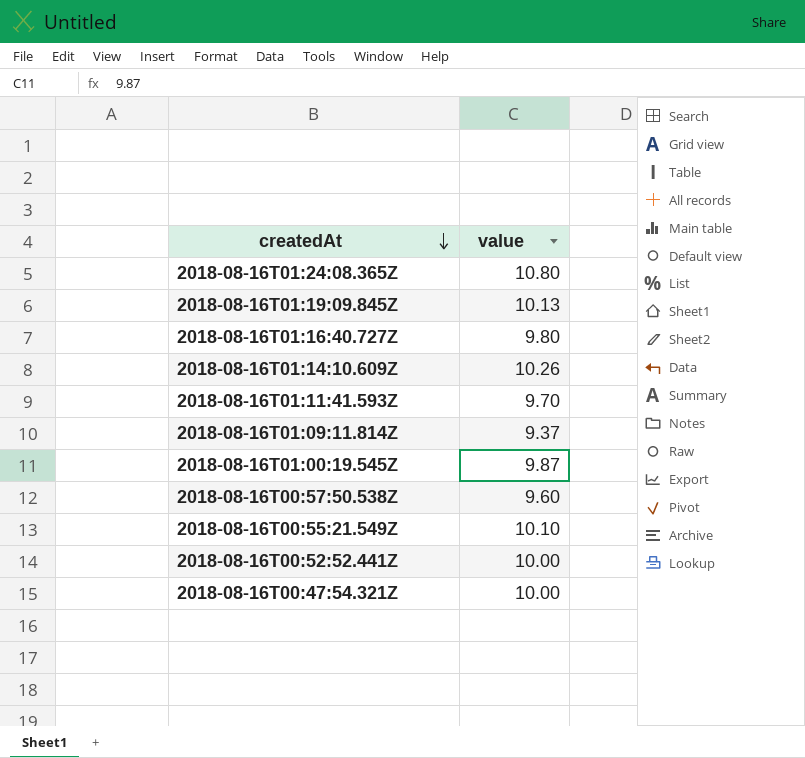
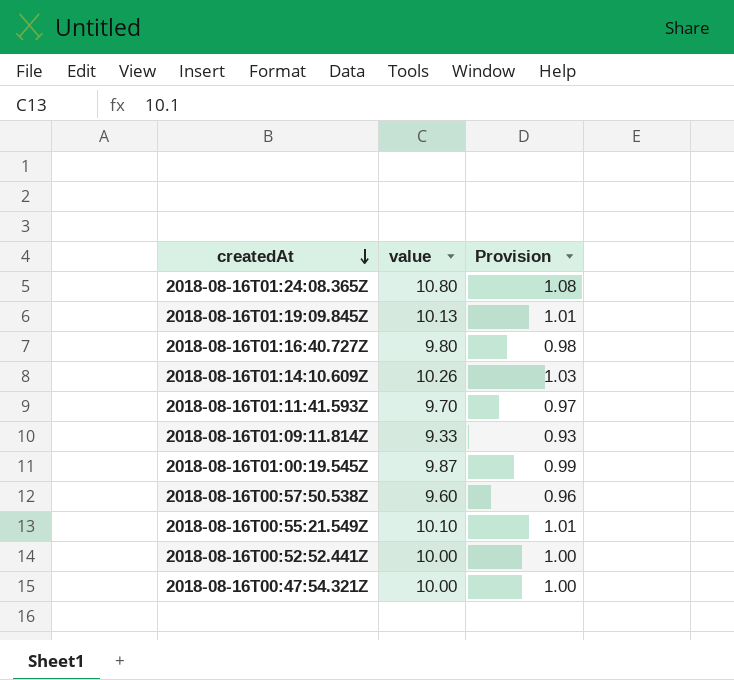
column Provision | formula: none -> [value] * 0.1
2018-08-16T01:09:11.814Z | value: 9.37 -> 9.33

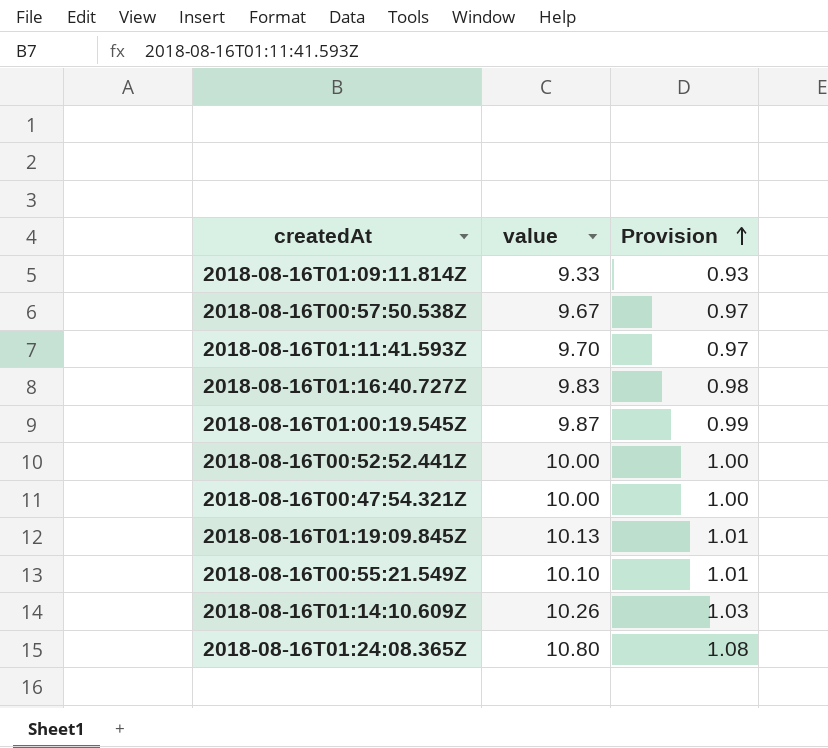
row order: createdAt descending -> Provision ascending
2018-08-16T00:57:50.538Z | value: 9.60 -> 9.67
2018-08-16T00:57:50.538Z | Provision: 0.96 -> 0.97
2018-08-16T01:16:40.727Z | value: 9.80 -> 9.83

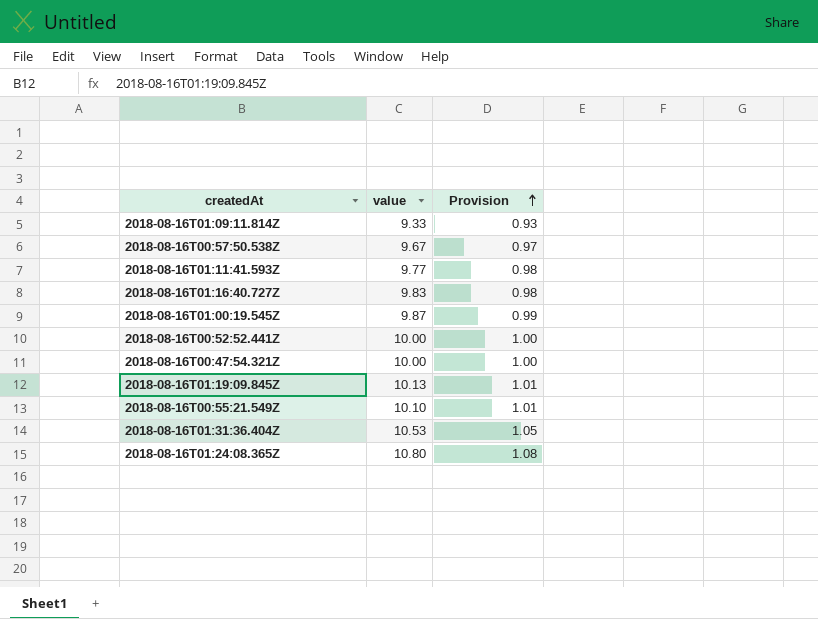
row 2018-08-16T01:14:10.609Z: 10.26 | 1.03 -> none
2018-08-16T01:11:41.593Z | value: 9.70 -> 9.77
2018-08-16T01:11:41.593Z | Provision: 0.97 -> 0.98
row 2018-08-16T01:31:36.404Z: none -> 10.53 | 1.05

